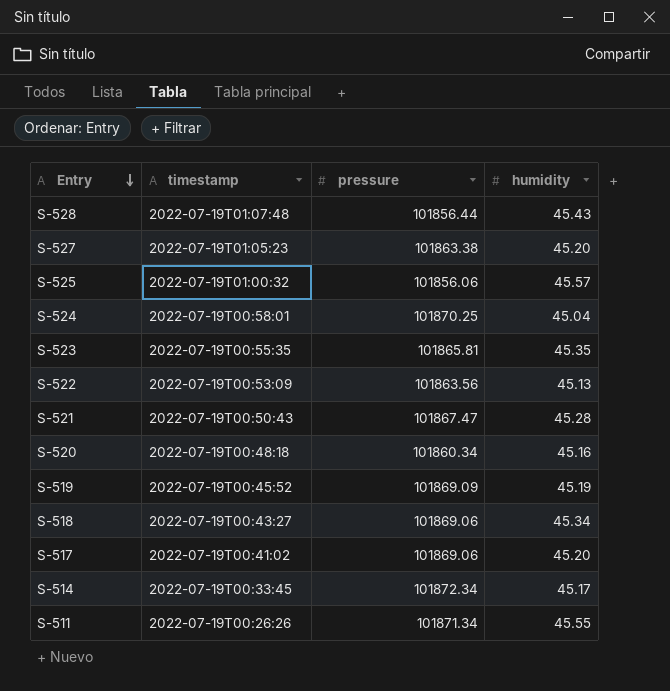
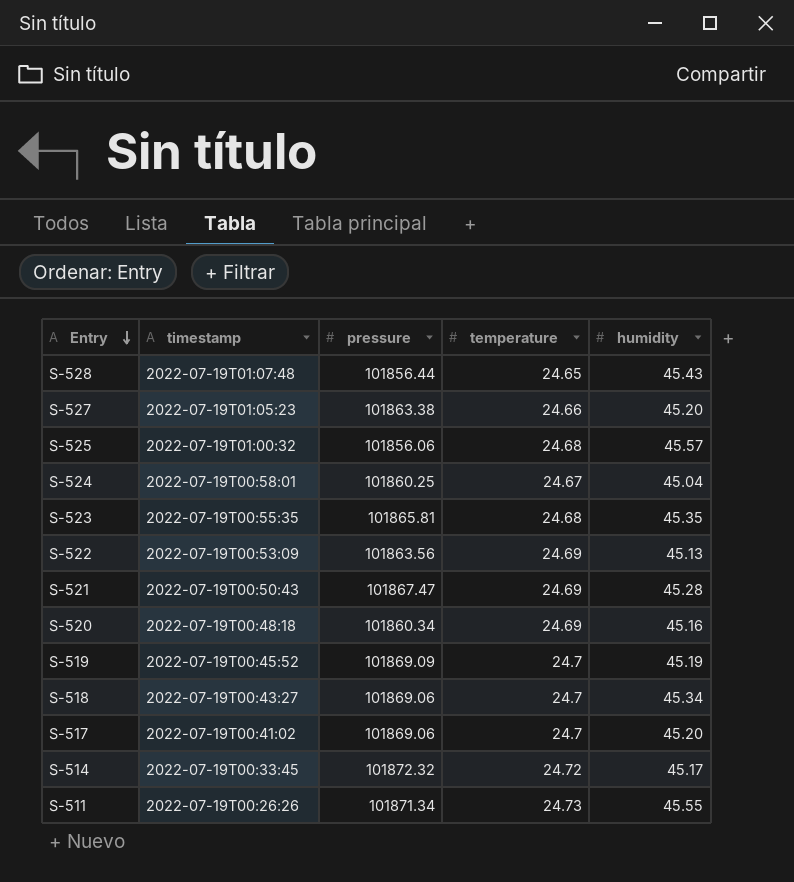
column temperature | position: none -> 4
S-524 | pressure: 101870.25 -> 101860.25
S-514 | pressure: 101872.34 -> 101872.32

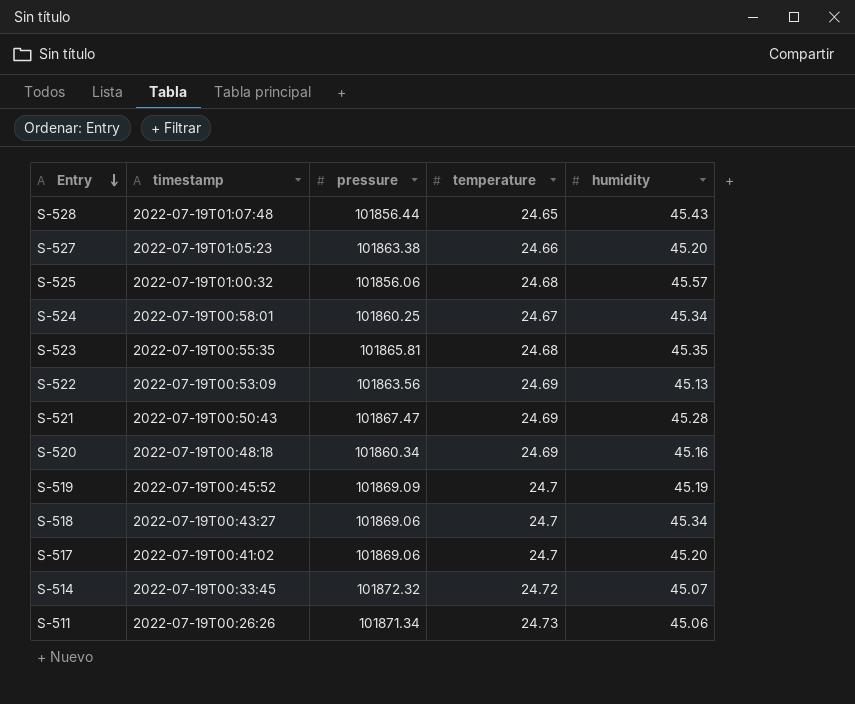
S-524 | humidity: 45.04 -> 45.34
S-514 | humidity: 45.17 -> 45.07
S-511 | humidity: 45.55 -> 45.06

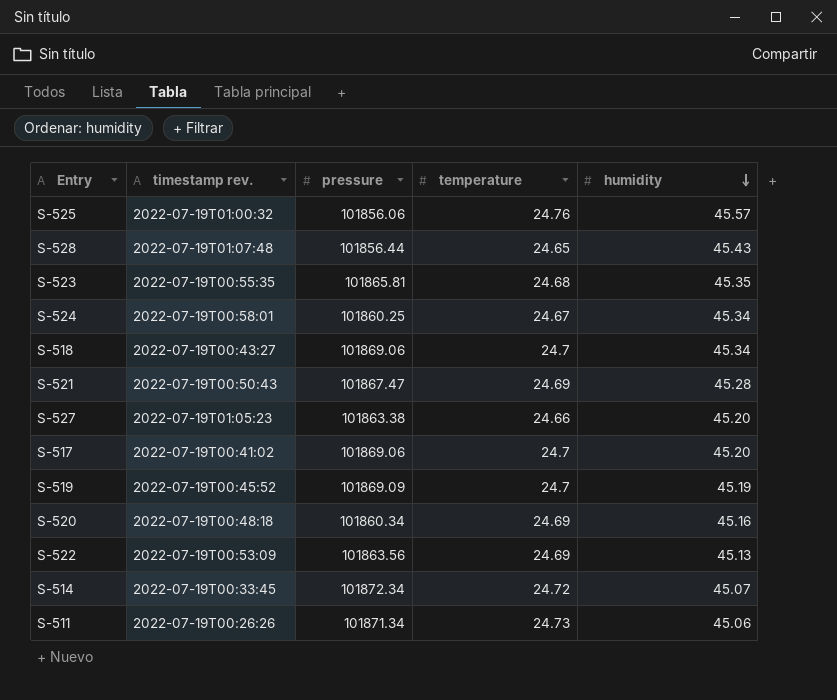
row order: Entry descending -> humidity descending
column name: timestamp -> timestamp rev.
S-525 | temperature: 24.68 -> 24.76
S-514 | pressure: 101872.32 -> 101872.34

